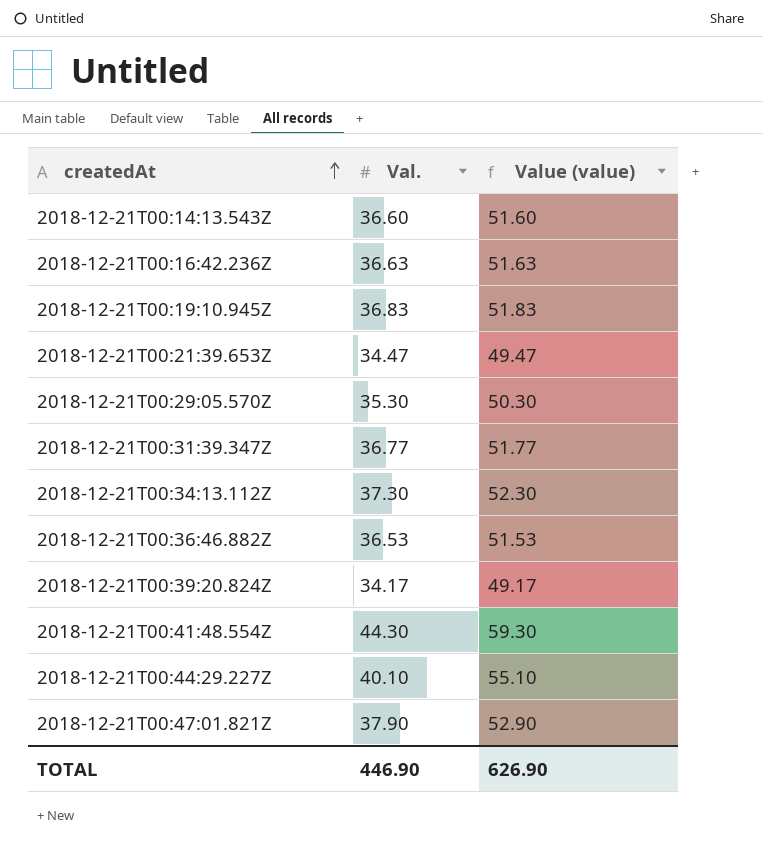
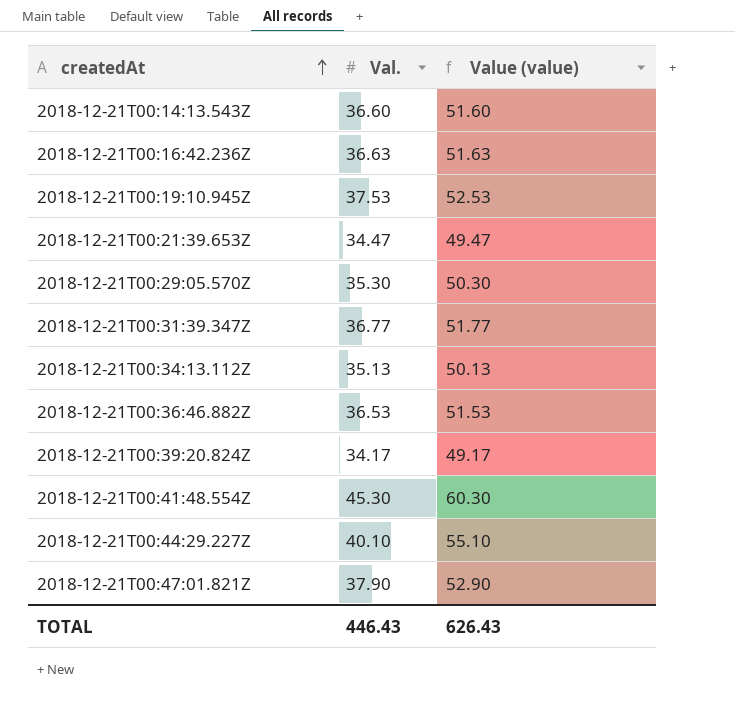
2018-12-21T00:19:10.945Z | Val.: 36.83 -> 37.53
2018-12-21T00:19:10.945Z | Value (value): 51.83 -> 52.53
2018-12-21T00:34:13.112Z | Val.: 37.30 -> 35.13
2018-12-21T00:34:13.112Z | Value (value): 52.30 -> 50.13
2018-12-21T00:41:48.554Z | Val.: 44.30 -> 45.30
2018-12-21T00:41:48.554Z | Value (value): 59.30 -> 60.30
TOTAL | Val.: 446.90 -> 446.43
TOTAL | Value (value): 626.90 -> 626.43

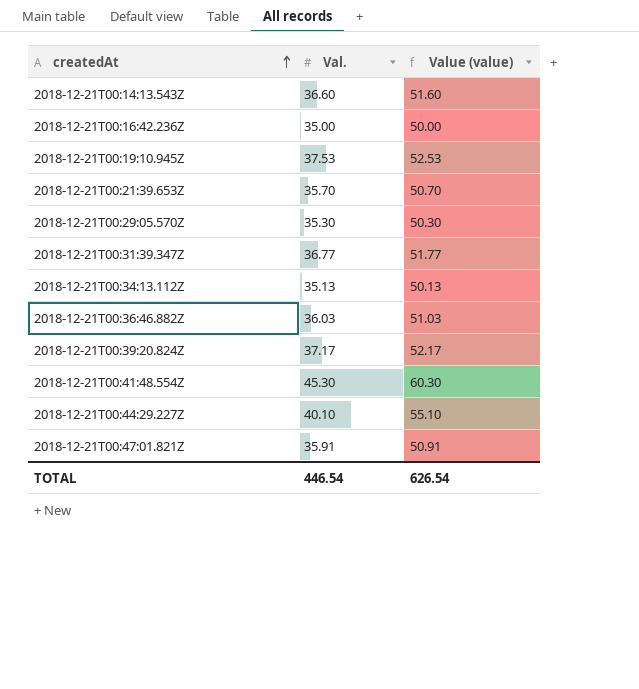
2018-12-21T00:16:42.236Z | Val.: 36.63 -> 35.00
2018-12-21T00:16:42.236Z | Value (value): 51.63 -> 50.00
2018-12-21T00:21:39.653Z | Val.: 34.47 -> 35.70
2018-12-21T00:21:39.653Z | Value (value): 49.47 -> 50.70
2018-12-21T00:36:46.882Z | Val.: 36.53 -> 36.03
2018-12-21T00:36:46.882Z | Value (value): 51.53 -> 51.03
2018-12-21T00:39:20.824Z | Val.: 34.17 -> 37.17
2018-12-21T00:39:20.824Z | Value (value): 49.17 -> 52.17
2018-12-21T00:47:01.821Z | Val.: 37.90 -> 35.91
2018-12-21T00:47:01.821Z | Value (value): 52.90 -> 50.91
TOTAL | Val.: 446.43 -> 446.54
TOTAL | Value (value): 626.43 -> 626.54

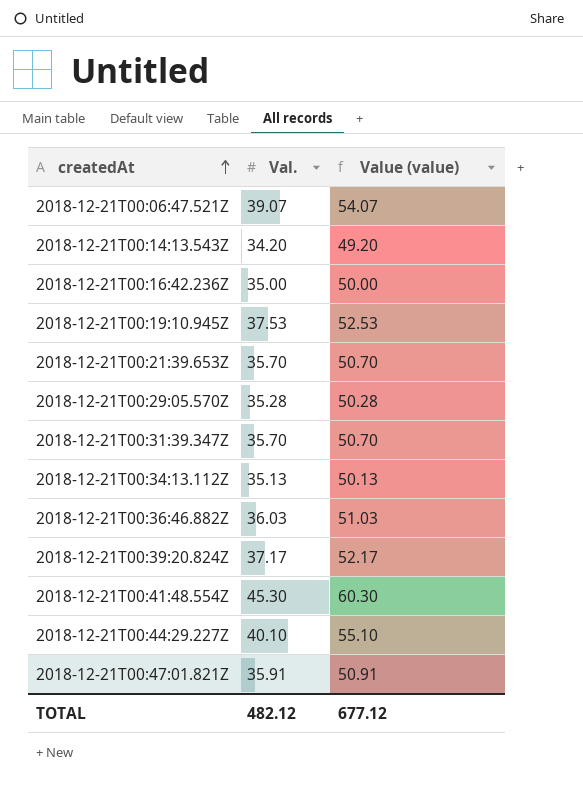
row 2018-12-21T00:06:47.521Z: none -> 39.07 | 54.07
2018-12-21T00:14:13.543Z | Val.: 36.60 -> 34.20
2018-12-21T00:14:13.543Z | Value (value): 51.60 -> 49.20
2018-12-21T00:29:05.570Z | Val.: 35.30 -> 35.28
2018-12-21T00:29:05.570Z | Value (value): 50.30 -> 50.28
2018-12-21T00:31:39.347Z | Val.: 36.77 -> 35.70
2018-12-21T00:31:39.347Z | Value (value): 51.77 -> 50.70
TOTAL | Val.: 446.54 -> 482.12
TOTAL | Value (value): 626.54 -> 677.12

